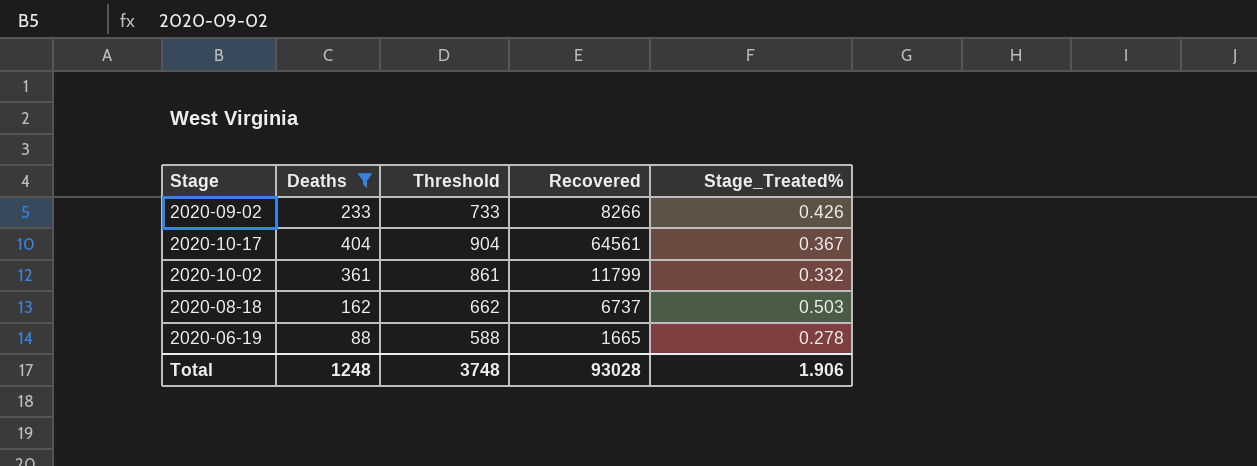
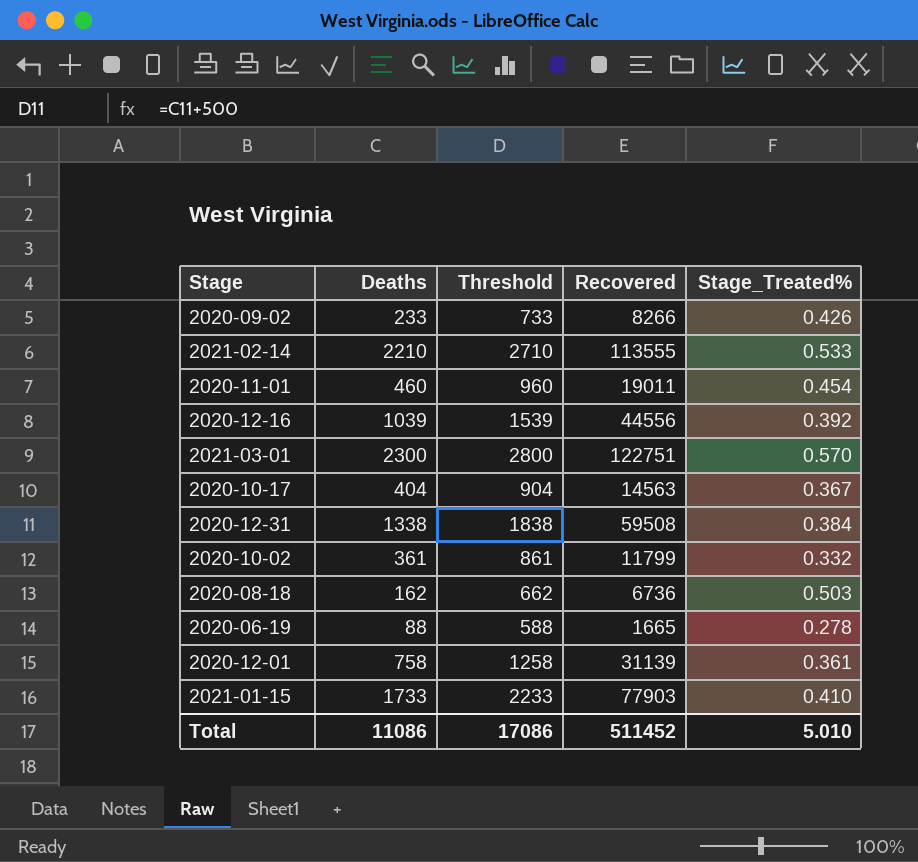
filter: Deaths <= 404 -> none
2020-10-17 | Recovered: 64561 -> 14563
2020-08-18 | Recovered: 6737 -> 6736
Total | Deaths: 1248 -> 11086
Total | Threshold: 3748 -> 17086
Total | Recovered: 93028 -> 511452
Total | Stage_Treated%: 1.906 -> 5.010

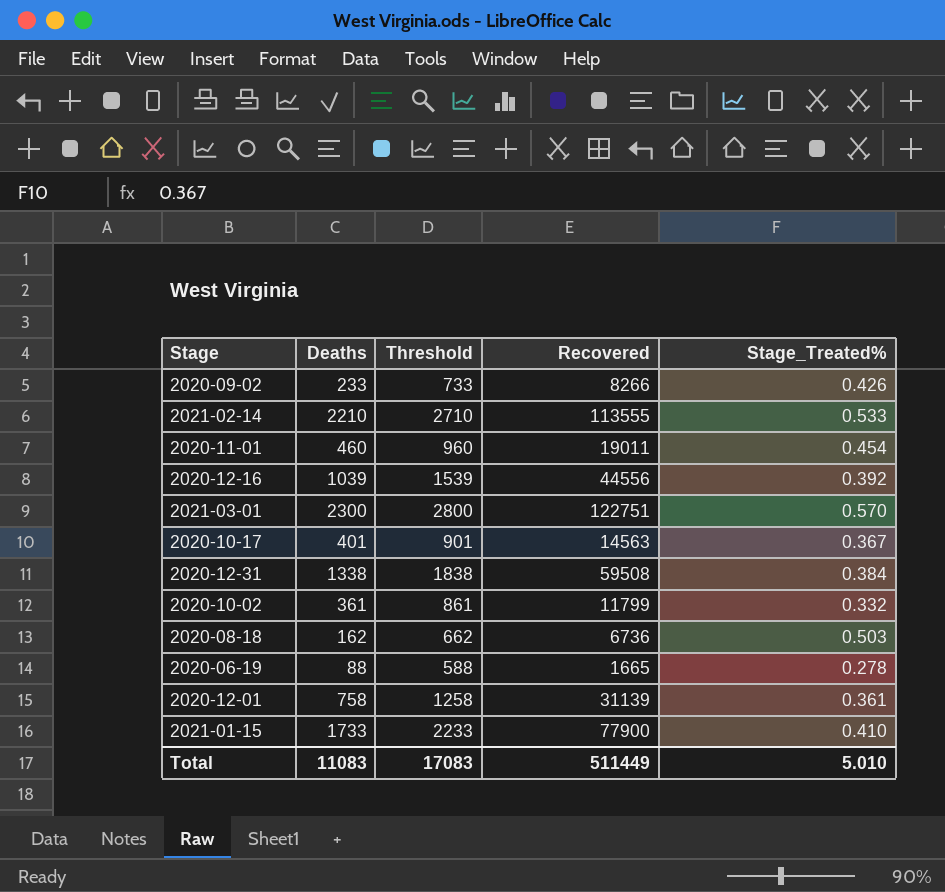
2020-10-17 | Deaths: 404 -> 401
2020-10-17 | Threshold: 904 -> 901
2021-01-15 | Recovered: 77903 -> 77900
Total | Deaths: 11086 -> 11083
Total | Threshold: 17086 -> 17083
Total | Recovered: 511452 -> 511449

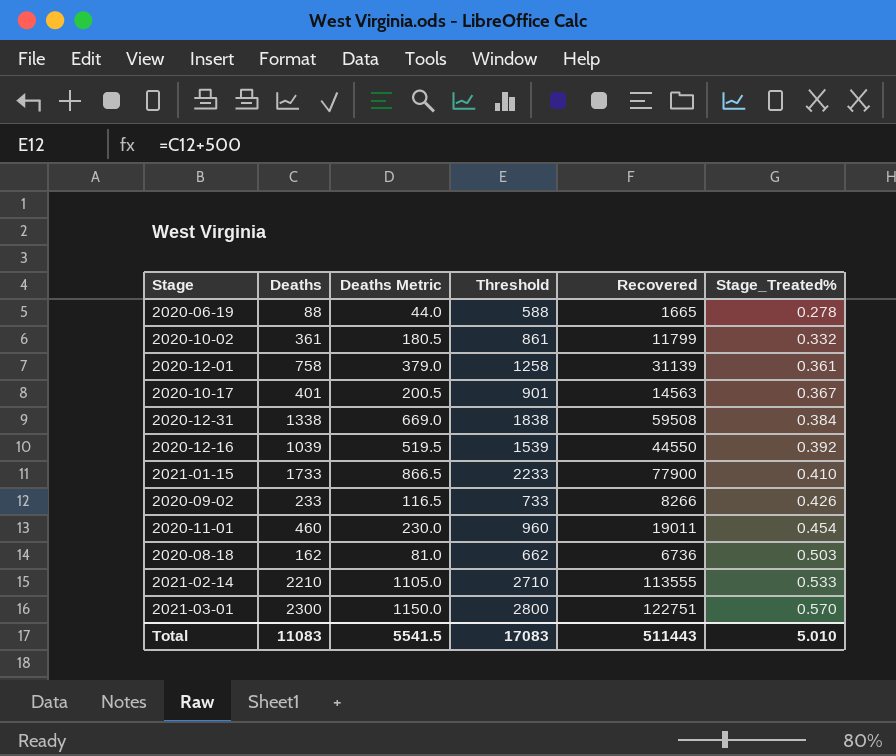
row order: none -> Stage_Treated% ascending
column Deaths Metric | formula: none -> [Deaths] * 0.5
2020-12-16 | Recovered: 44556 -> 44550
Total | Recovered: 511449 -> 511443

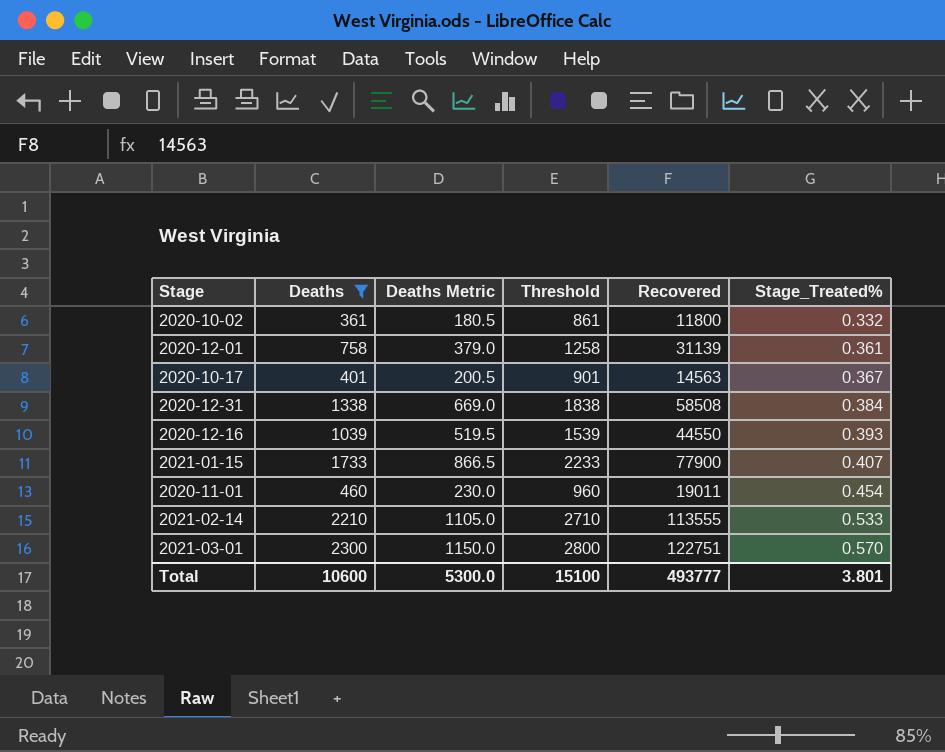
filter: none -> Deaths >= 361
2020-10-02 | Recovered: 11799 -> 11800
2020-12-31 | Recovered: 59508 -> 58508
2020-12-16 | Stage_Treated%: 0.392 -> 0.393
2021-01-15 | Stage_Treated%: 0.410 -> 0.407
Total | Deaths: 11083 -> 10600
Total | Deaths Metric: 5541.5 -> 5300.0
Total | Threshold: 17083 -> 15100
Total | Recovered: 511443 -> 493777
Total | Stage_Treated%: 5.010 -> 3.801

